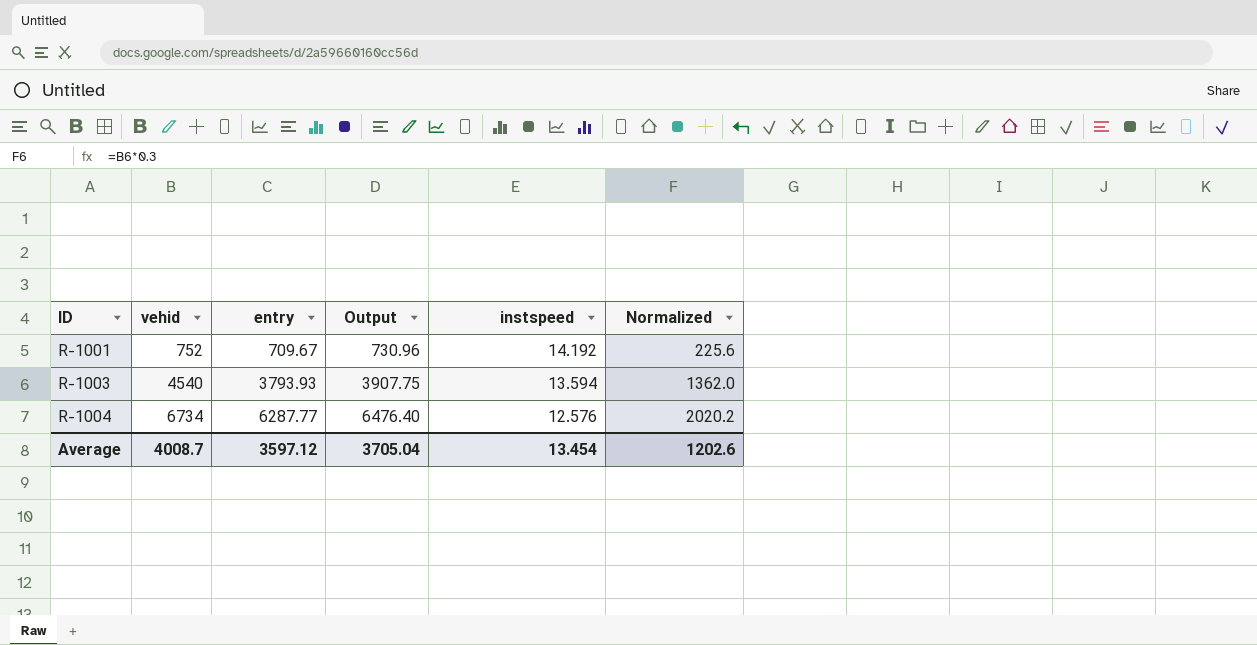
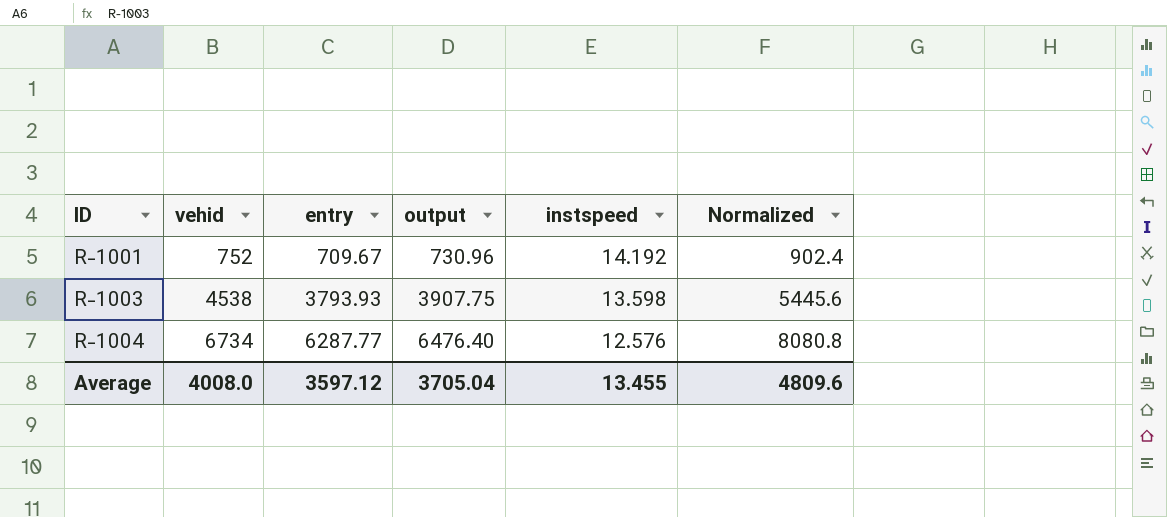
column name: Output -> output
column Normalized | formula: [vehid] * 0.3 -> [vehid] * 1.2
R-1003 | vehid: 4540 -> 4538
R-1003 | instspeed: 13.594 -> 13.598
Average | vehid: 4008.7 -> 4008.0
Average | instspeed: 13.454 -> 13.455
Average | Normalized: 1202.6 -> 4809.6

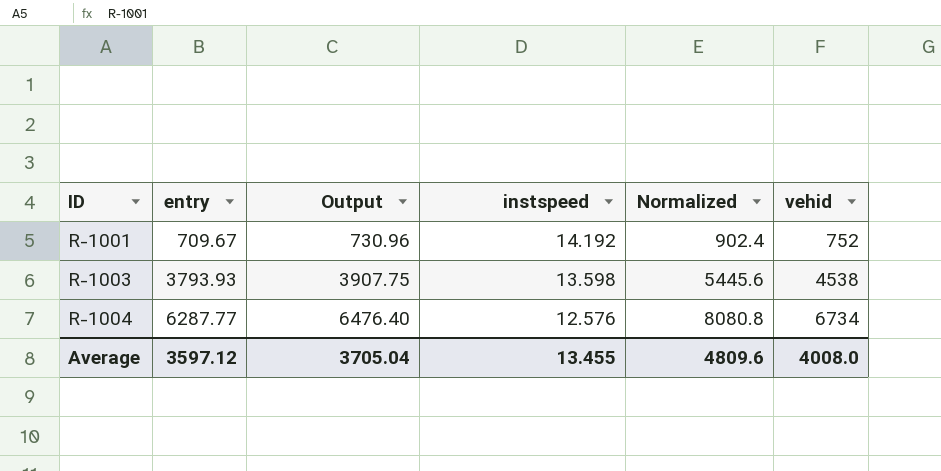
column name: output -> Output
column vehid | position: 2 -> 6

